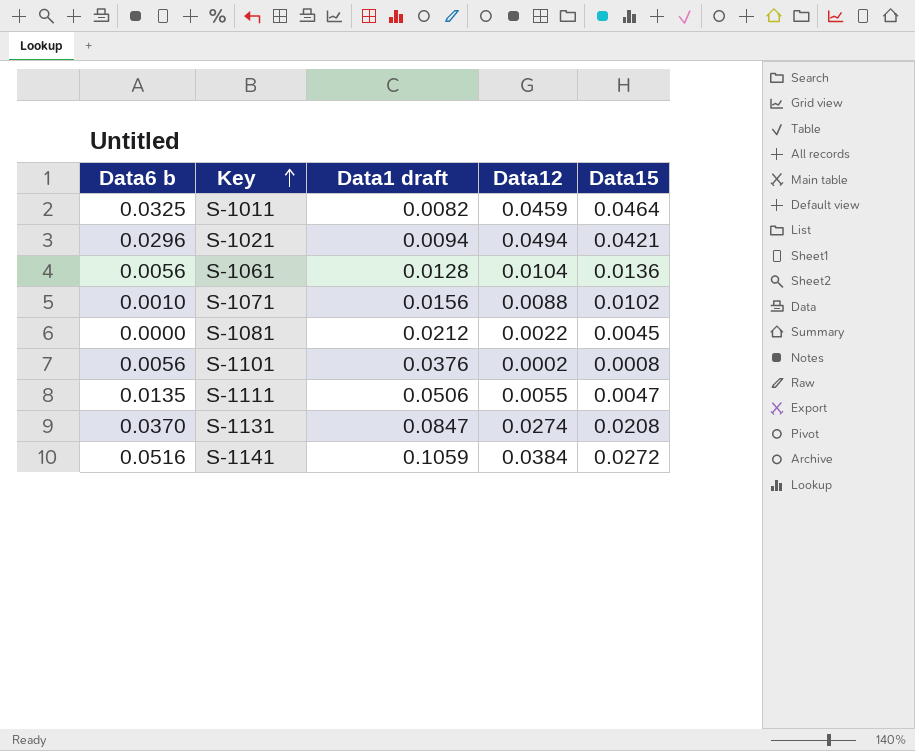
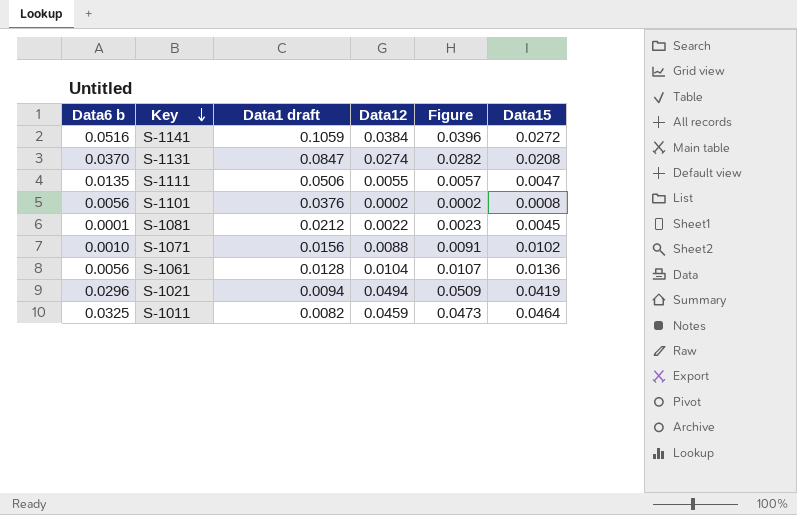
row order: Key ascending -> Key descending
column Figure | formula: none -> [Data12] * 1.03
S-1081 | Data6 b: 0.0000 -> 0.0001
S-1021 | Data15: 0.0421 -> 0.0419

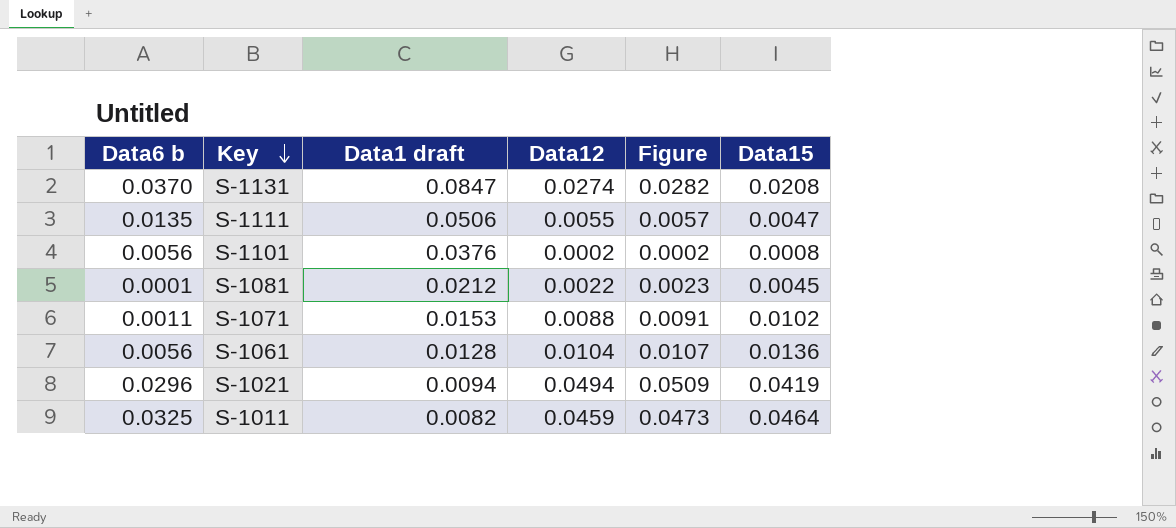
row S-1141: 0.0516 | 0.1059 | 0.0384 | 0.0396 | 0.0272 -> none
S-1071 | Data6 b: 0.0010 -> 0.0011
S-1071 | Data1 draft: 0.0156 -> 0.0153

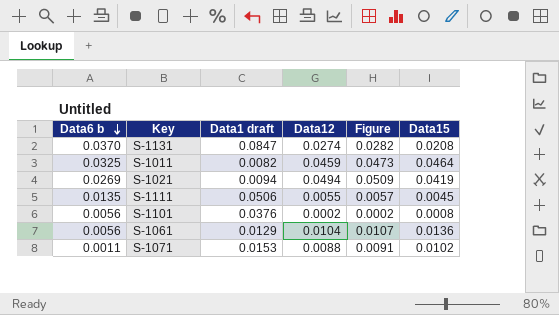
row order: Key descending -> Data6 b descending
row S-1081: 0.0001 | 0.0212 | 0.0022 | 0.0023 | 0.0045 -> none
S-1021 | Data6 b: 0.0296 -> 0.0269
S-1111 | Data15: 0.0047 -> 0.0045
S-1061 | Data1 draft: 0.0128 -> 0.0129

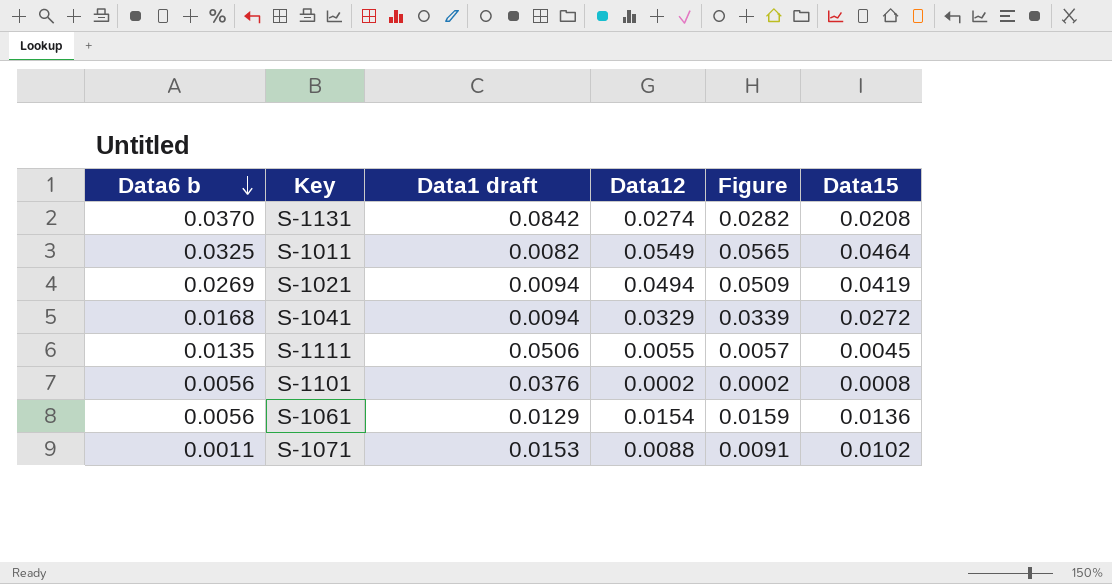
S-1131 | Data1 draft: 0.0847 -> 0.0842
S-1011 | Data12: 0.0459 -> 0.0549
S-1011 | Figure: 0.0473 -> 0.0565
row S-1041: none -> 0.0168 | 0.0094 | 0.0329 | 0.0339 | 0.0272
S-1061 | Data12: 0.0104 -> 0.0154
S-1061 | Figure: 0.0107 -> 0.0159

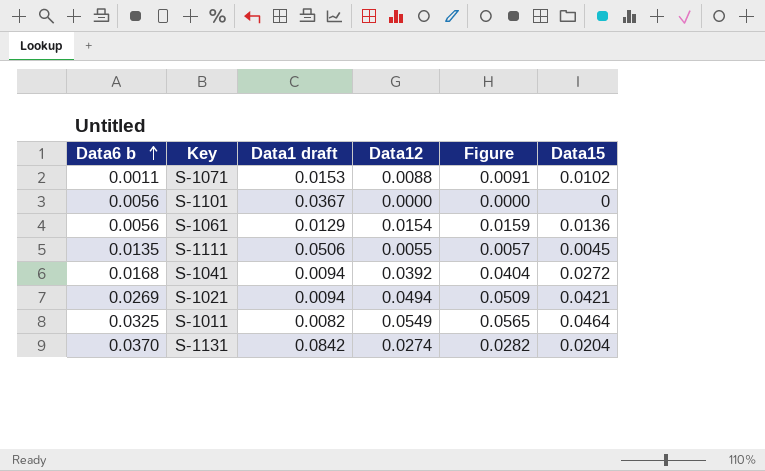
row order: Data6 b descending -> Data6 b ascending
S-1101 | Data1 draft: 0.0376 -> 0.0367
S-1101 | Data12: 0.0002 -> 0.0000
S-1101 | Figure: 0.0002 -> 0.0000
S-1101 | Data15: 0.0008 -> 0
S-1041 | Data12: 0.0329 -> 0.0392
S-1041 | Figure: 0.0339 -> 0.0404
S-1021 | Data15: 0.0419 -> 0.0421
S-1131 | Data15: 0.0208 -> 0.0204

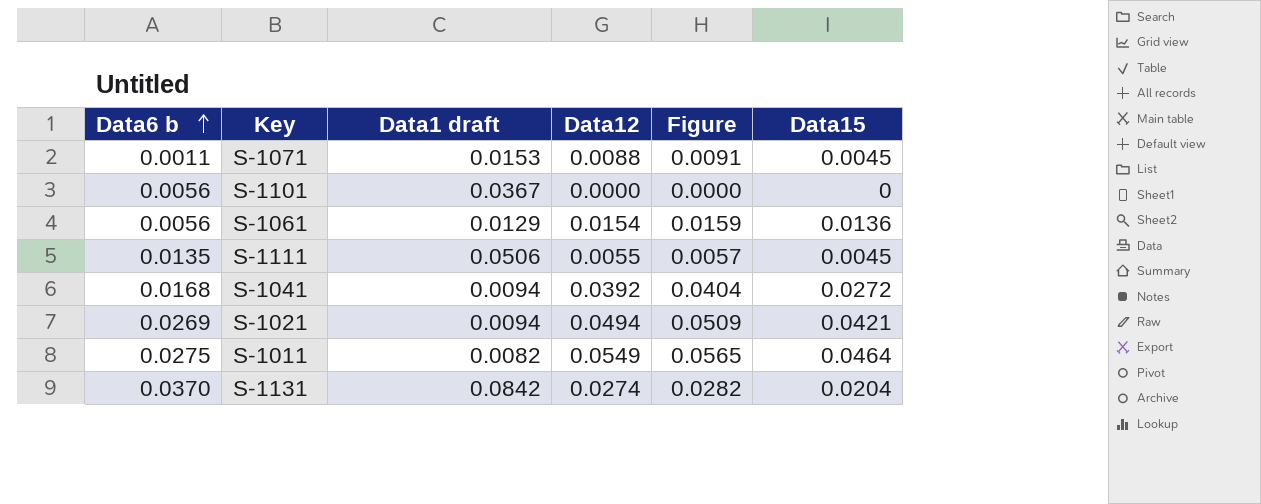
S-1071 | Data15: 0.0102 -> 0.0045
S-1011 | Data6 b: 0.0325 -> 0.0275

